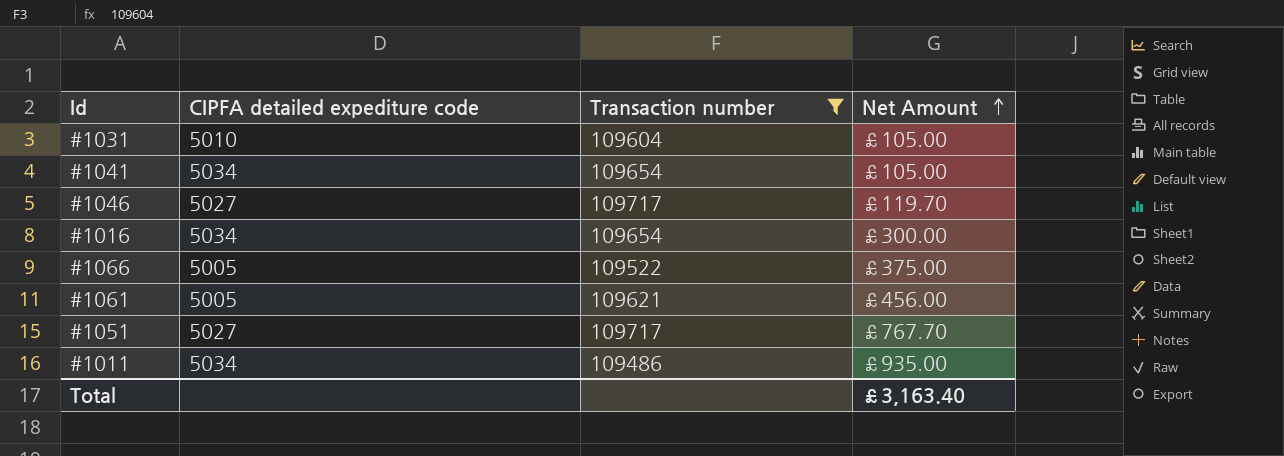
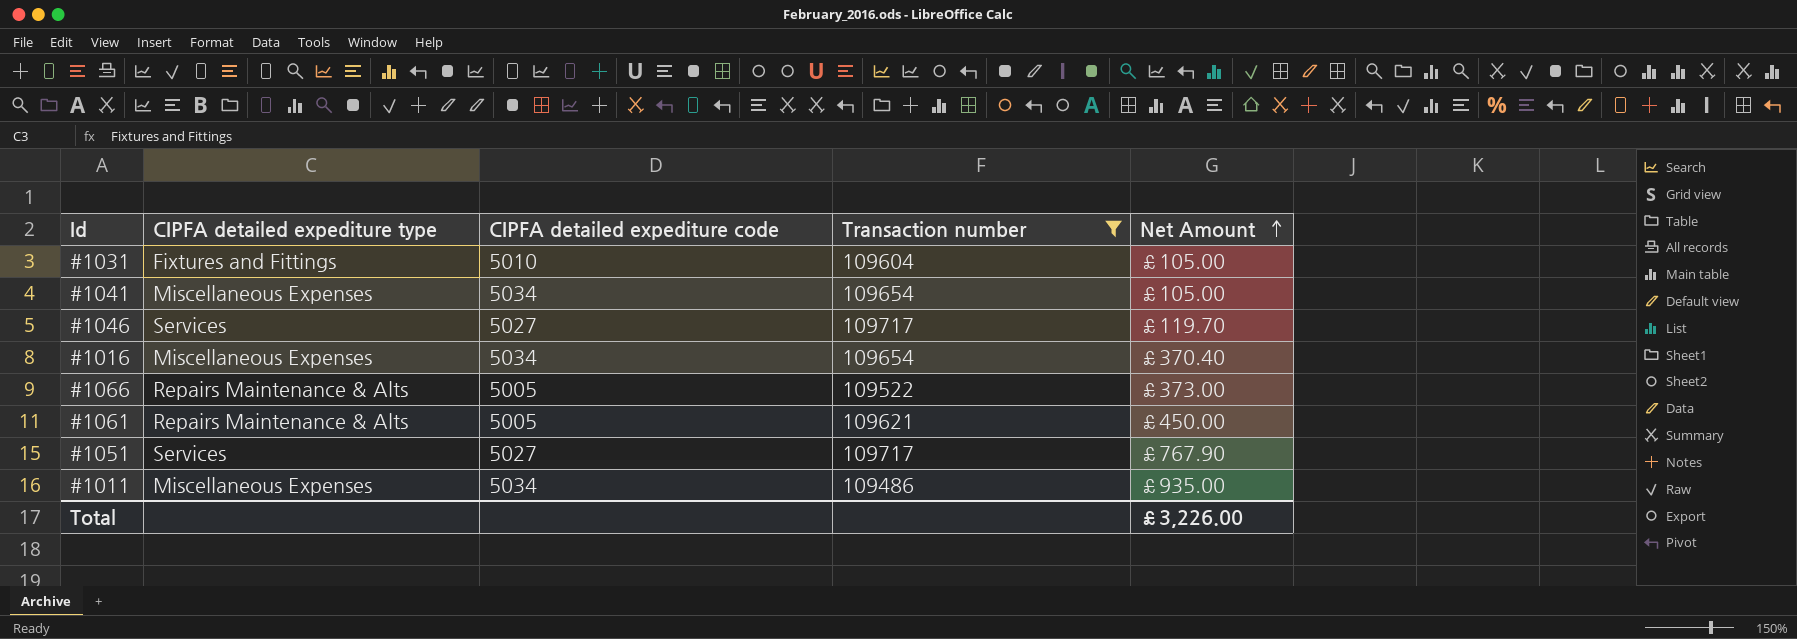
column CIPFA detailed expediture type | position: none -> 2
#1016 | Net Amount: £300.00 -> £370.40
#1066 | Net Amount: £375.00 -> £373.00
#1061 | Net Amount: £456.00 -> £450.00
#1051 | Net Amount: £767.70 -> £767.90
Total | Net Amount: £3,163.40 -> £3,226.00

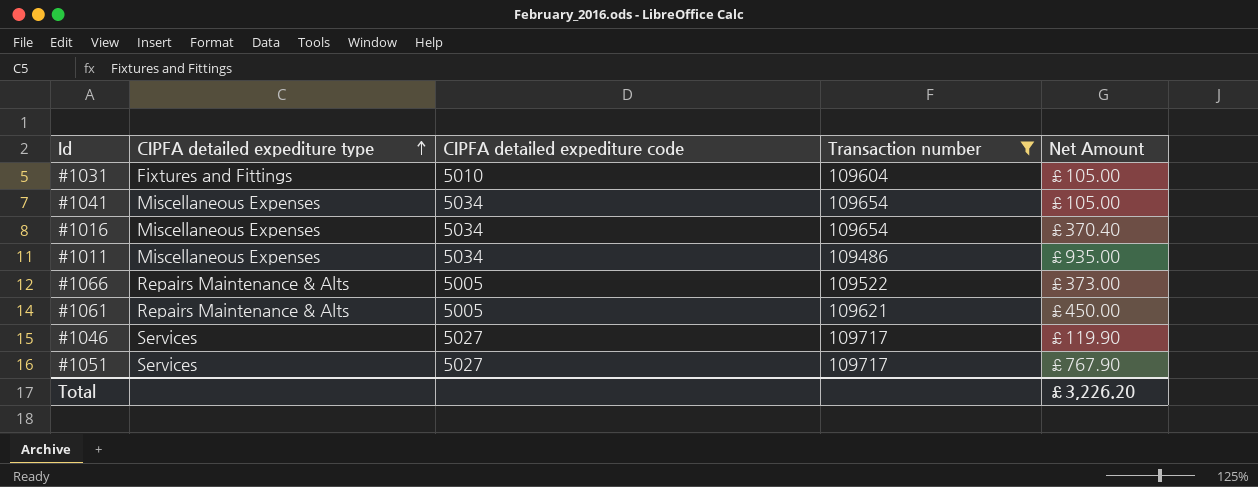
row order: Net Amount ascending -> CIPFA detailed expediture type ascending
#1046 | Net Amount: £119.70 -> £119.90
Total | Net Amount: £3,226.00 -> £3,226.20

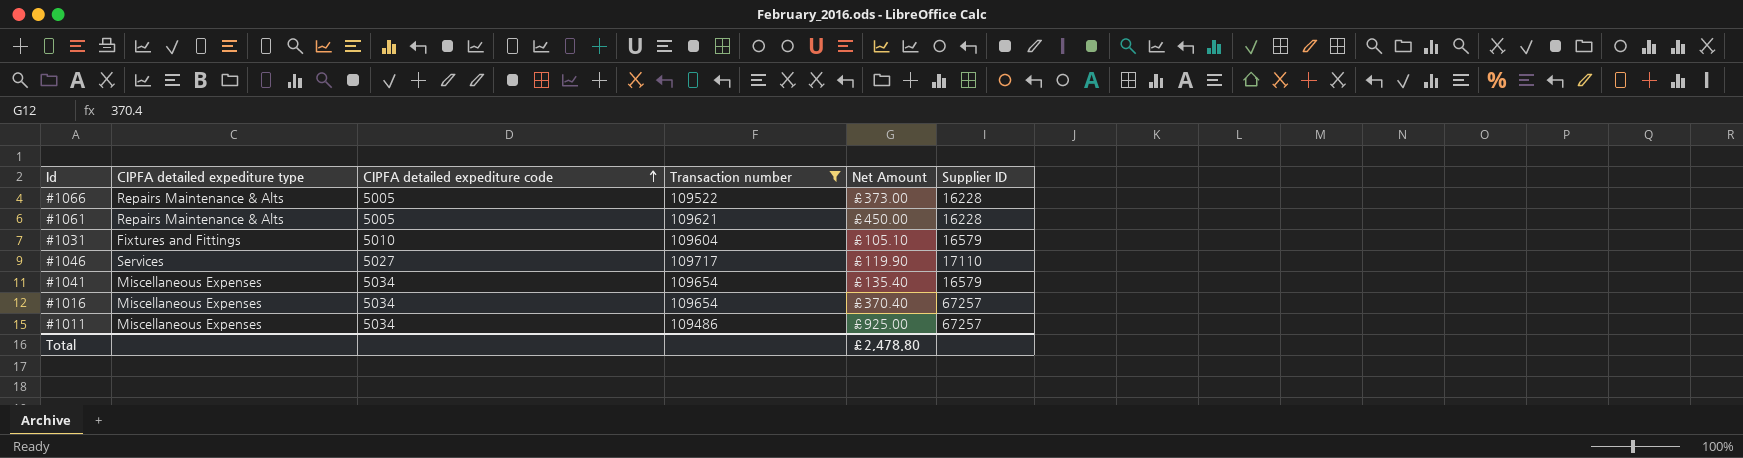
row order: CIPFA detailed expediture type ascending -> CIPFA detailed expediture code ascending
column Supplier ID | position: none -> 6
row #1051: Services | 5027 | 109717 | £767.90 -> none
#1031 | Net Amount: £105.00 -> £105.10
#1041 | Net Amount: £105.00 -> £135.40
#1011 | Net Amount: £935.00 -> £925.00
Total | Net Amount: £3,226.20 -> £2,478.80

